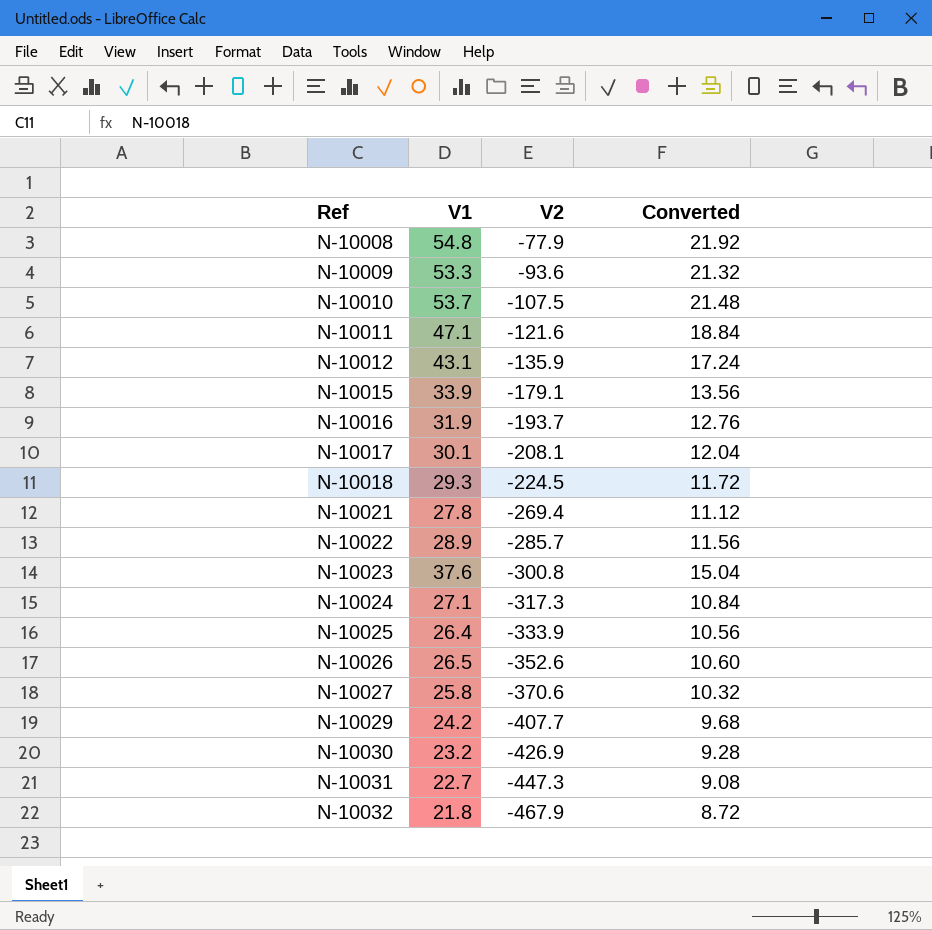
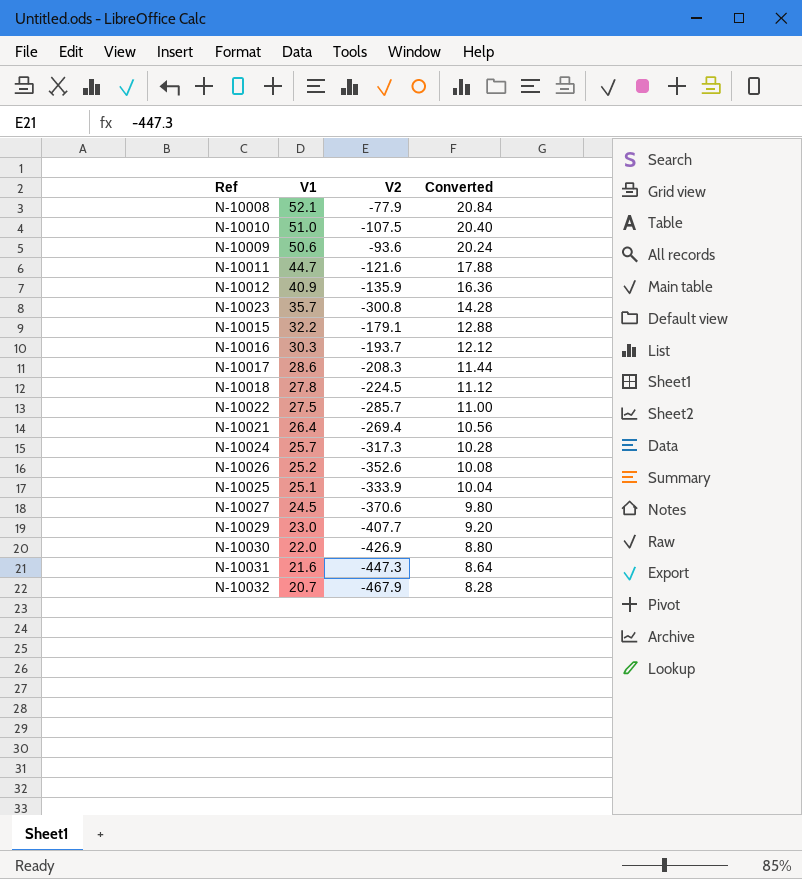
row order: Ref ascending -> V1 descending
N-10008 | V1: 54.8 -> 52.1
N-10008 | Converted: 21.92 -> 20.84
N-10010 | V1: 53.7 -> 51.0
N-10010 | Converted: 21.48 -> 20.40
N-10009 | V1: 53.3 -> 50.6
N-10009 | Converted: 21.32 -> 20.24
N-10011 | V1: 47.1 -> 44.7
N-10011 | Converted: 18.84 -> 17.88
N-10012 | V1: 43.1 -> 40.9
N-10012 | Converted: 17.24 -> 16.36
N-10023 | V1: 37.6 -> 35.7
N-10023 | Converted: 15.04 -> 14.28
N-10015 | V1: 33.9 -> 32.2
N-10015 | Converted: 13.56 -> 12.88
N-10016 | V1: 31.9 -> 30.3
N-10016 | Converted: 12.76 -> 12.12
N-10017 | V1: 30.1 -> 28.6
N-10017 | V2: -208.1 -> -208.3
N-10017 | Converted: 12.04 -> 11.44
N-10018 | V1: 29.3 -> 27.8
N-10018 | Converted: 11.72 -> 11.12
N-10022 | V1: 28.9 -> 27.5
N-10022 | Converted: 11.56 -> 11.00
N-10021 | V1: 27.8 -> 26.4
N-10021 | Converted: 11.12 -> 10.56
N-10024 | V1: 27.1 -> 25.7
N-10024 | Converted: 10.84 -> 10.28
N-10026 | V1: 26.5 -> 25.2
N-10026 | Converted: 10.60 -> 10.08
N-10025 | V1: 26.4 -> 25.1
N-10025 | Converted: 10.56 -> 10.04
N-10027 | V1: 25.8 -> 24.5
N-10027 | Converted: 10.32 -> 9.80
N-10029 | V1: 24.2 -> 23.0
N-10029 | Converted: 9.68 -> 9.20
N-10030 | V1: 23.2 -> 22.0
N-10030 | Converted: 9.28 -> 8.80
N-10031 | V1: 22.7 -> 21.6
N-10031 | Converted: 9.08 -> 8.64
N-10032 | V1: 21.8 -> 20.7
N-10032 | Converted: 8.72 -> 8.28

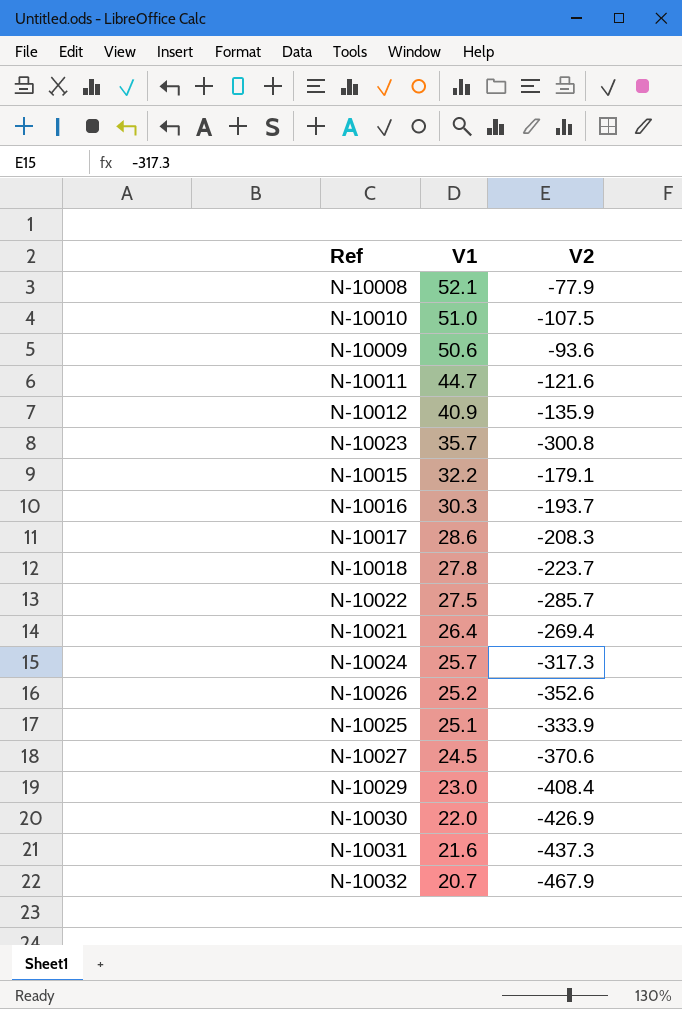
column Converted | formula: [V1] * 0.4 -> none
N-10018 | V2: -224.5 -> -223.7
N-10029 | V2: -407.7 -> -408.4
N-10031 | V2: -447.3 -> -437.3

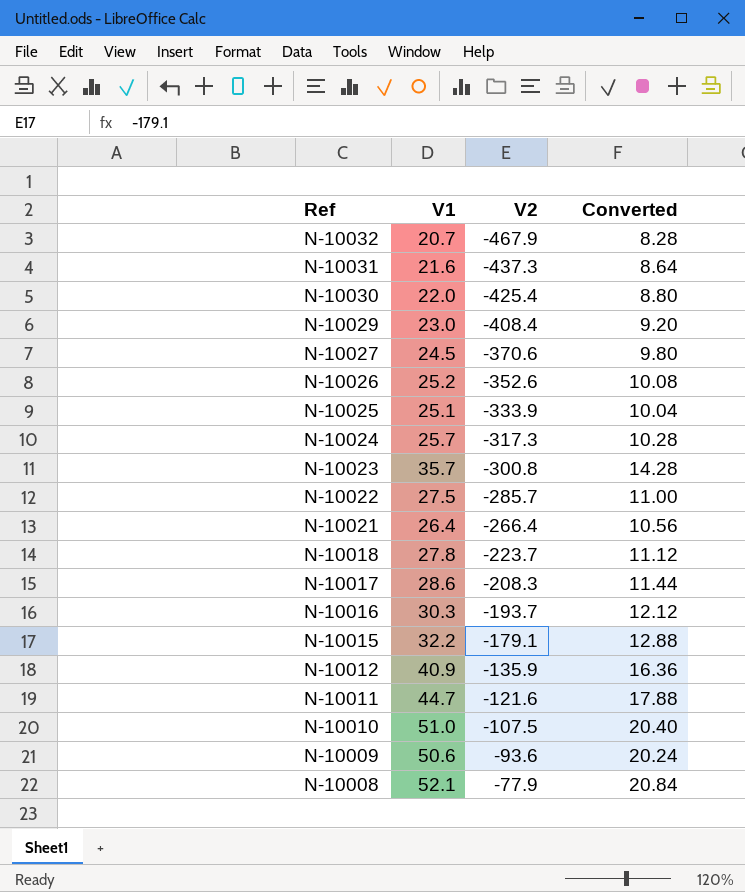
row order: V1 descending -> Ref descending
column Converted | formula: none -> [V1] * 0.4
N-10030 | V2: -426.9 -> -425.4
N-10021 | V2: -269.4 -> -266.4

